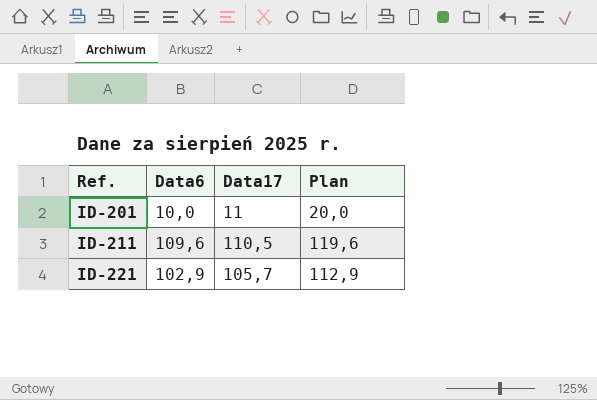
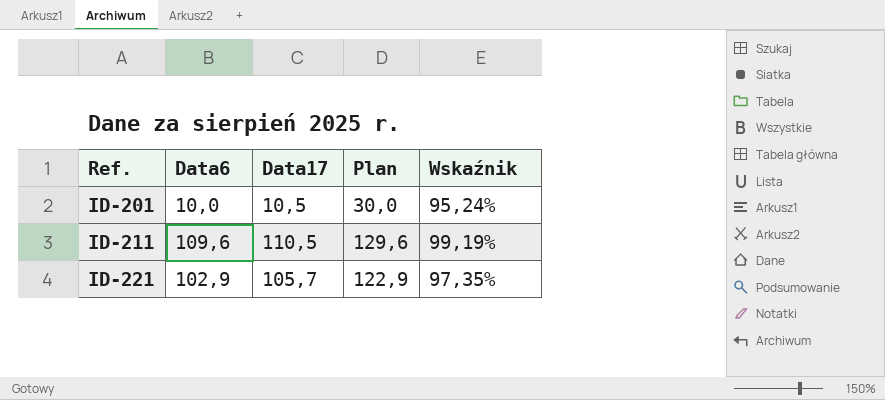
column Plan | formula: [Data6] + 10 -> [Data6] + 20
column Wskaźnik | formula: none -> [Data6] / [Data17]
ID-201 | Data17: 11 -> 10,5

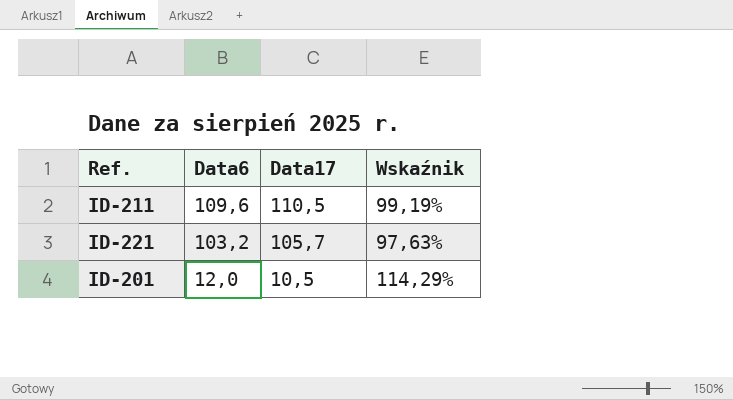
row order: Ref. ascending -> Data6 descending
column Plan | formula: [Data6] + 20 -> none
ID-221 | Data6: 102,9 -> 103,2
ID-221 | Wskaźnik: 97,35% -> 97,63%
ID-201 | Data6: 10,0 -> 12,0
ID-201 | Wskaźnik: 95,24% -> 114,29%

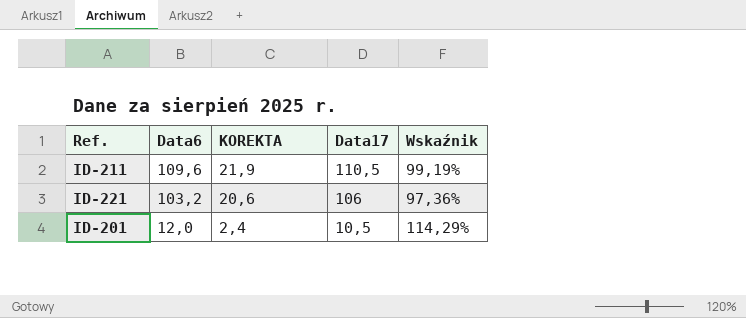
column KOREKTA | formula: none -> [Data6] * 0,2
ID-221 | Data17: 105,7 -> 106
ID-221 | Wskaźnik: 97,63% -> 97,36%

